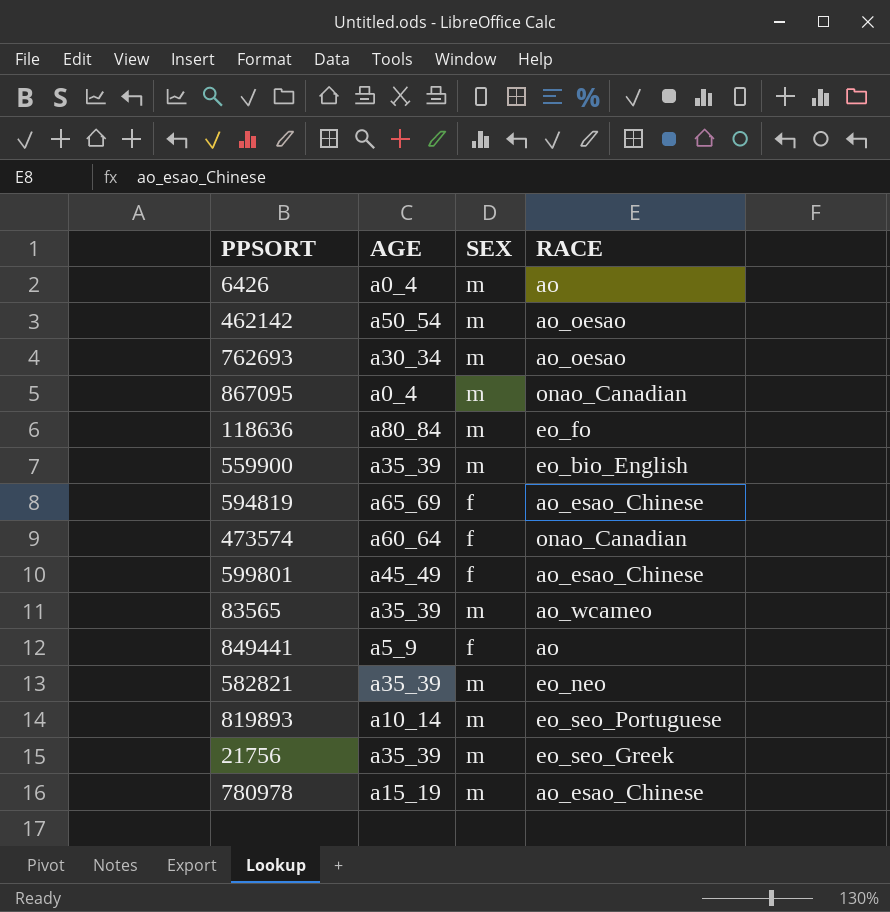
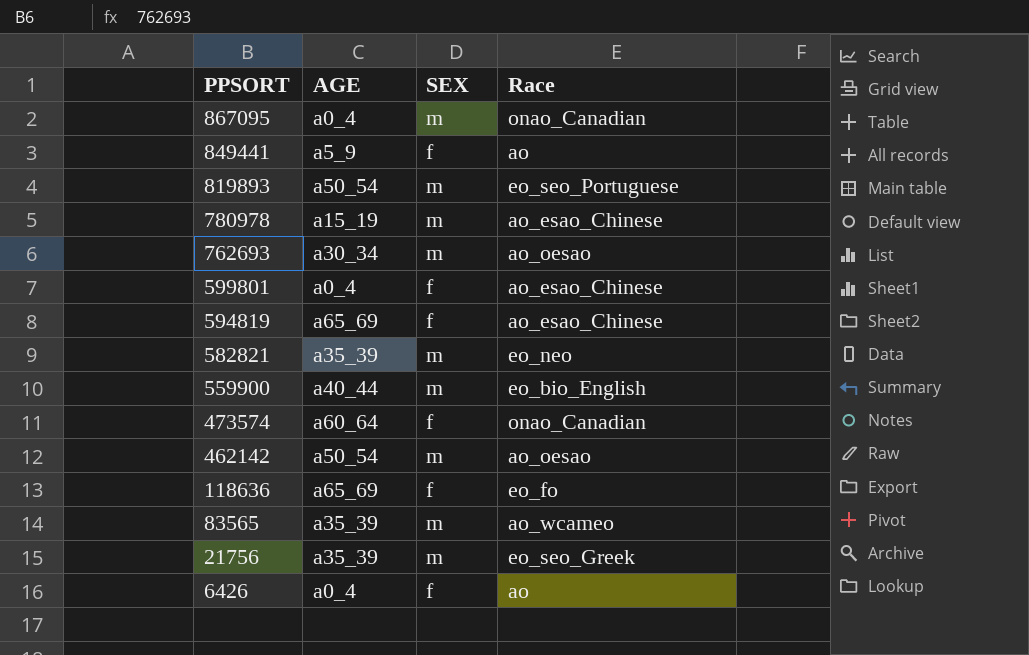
row order: none -> PPSORT descending
column name: RACE -> Race
819893 | AGE: a10_14 -> a50_54
599801 | AGE: a45_49 -> a0_4
559900 | AGE: a35_39 -> a40_44
118636 | AGE: a80_84 -> a65_69
118636 | SEX: m -> f
6426 | SEX: m -> f

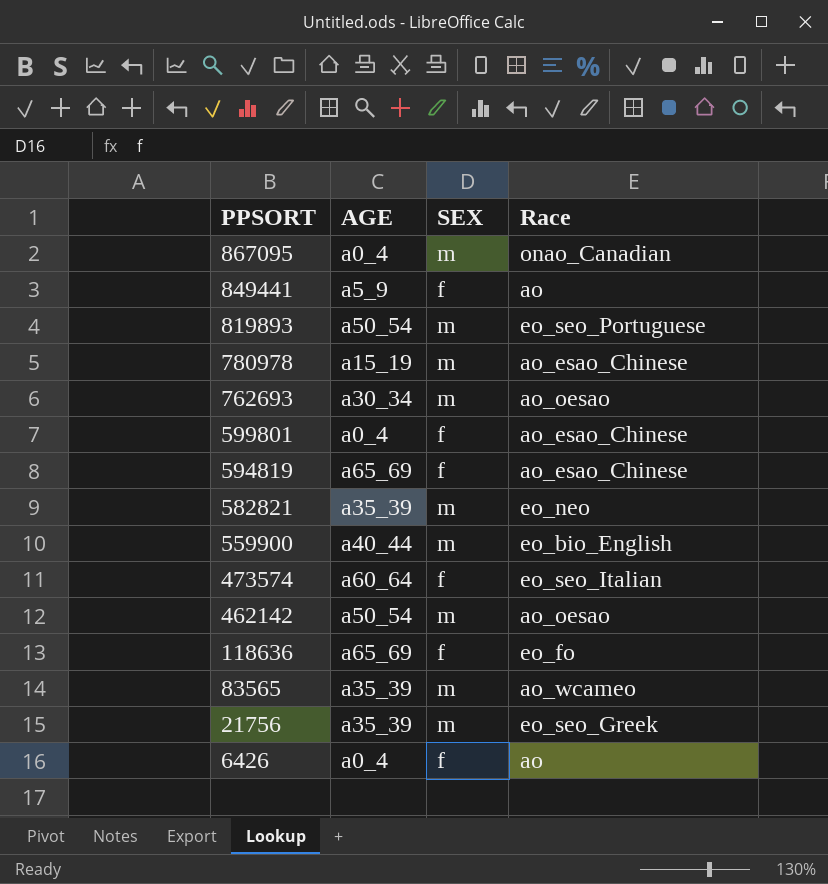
473574 | Race: onao_Canadian -> eo_seo_Italian

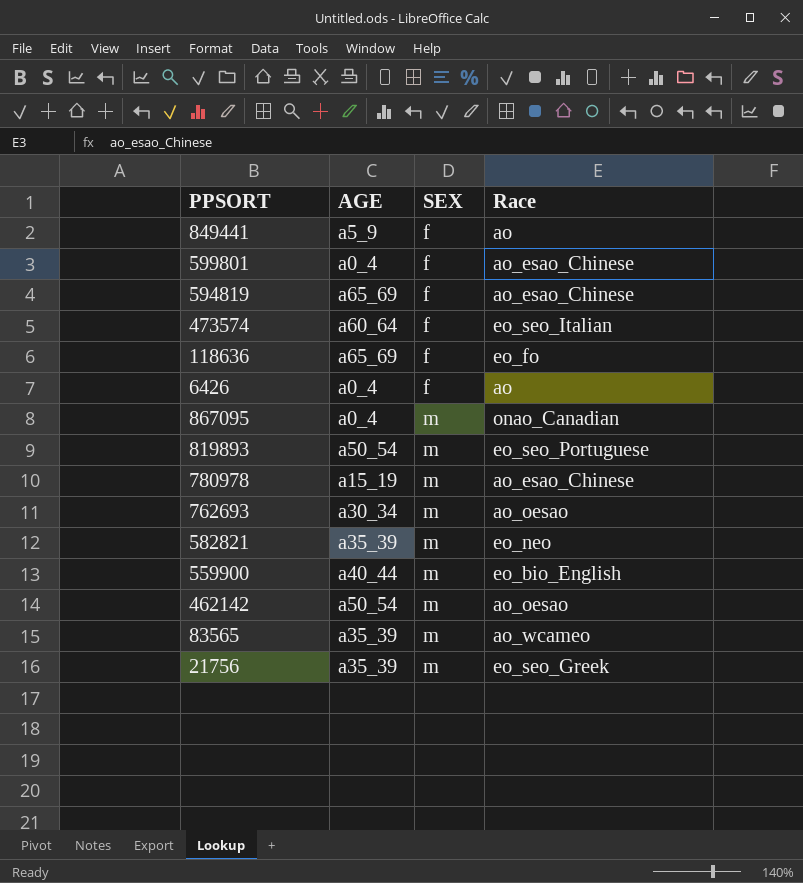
row order: PPSORT descending -> SEX ascending

